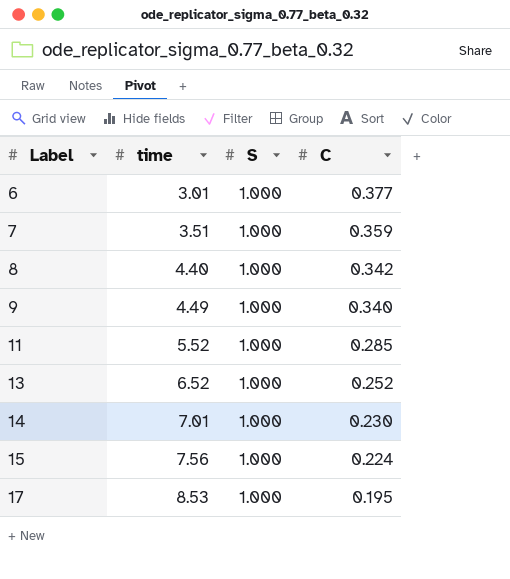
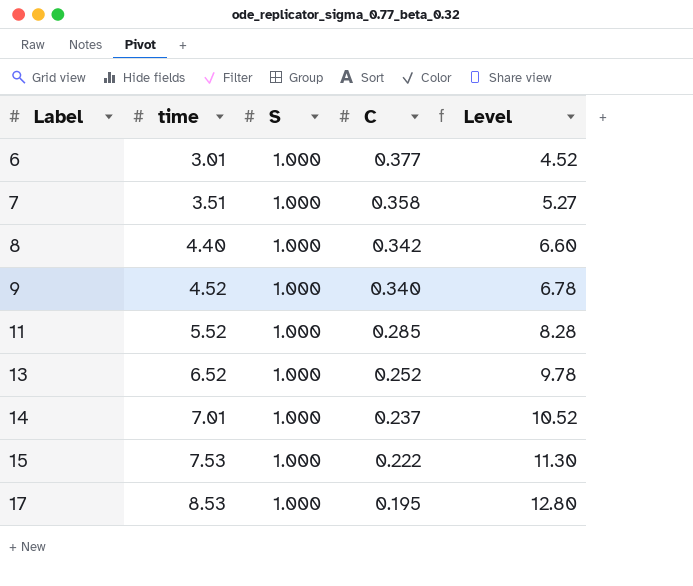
column Level | formula: none -> [time] * 1.5
7 | C: 0.359 -> 0.358
9 | time: 4.49 -> 4.52
14 | C: 0.230 -> 0.237
15 | time: 7.56 -> 7.53
15 | C: 0.224 -> 0.222

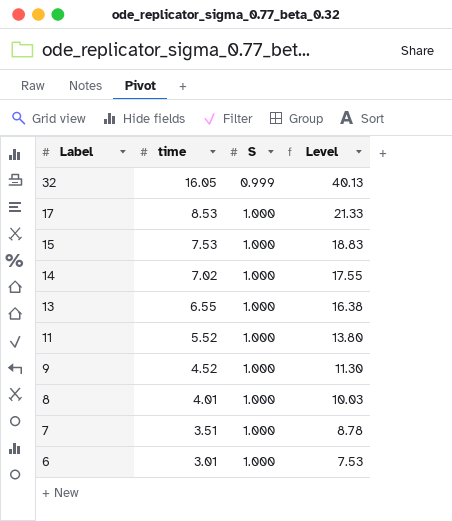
row order: Label ascending -> Label descending
column C | position: 4 -> none
column Level | formula: [time] * 1.5 -> [time] * 2.5
row 32: none -> 16.05 | 0.999 | 40.13
14 | time: 7.01 -> 7.02
13 | time: 6.52 -> 6.55
8 | time: 4.40 -> 4.01

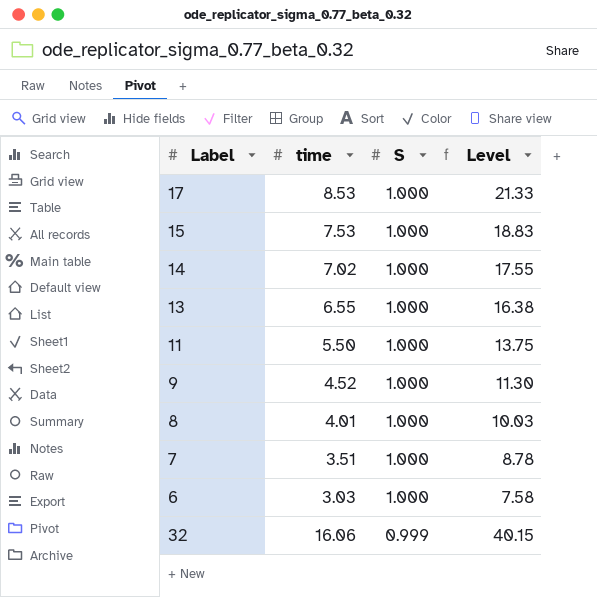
row order: Label descending -> S descending
11 | time: 5.52 -> 5.50
11 | Level: 13.80 -> 13.75
6 | time: 3.01 -> 3.03
6 | Level: 7.53 -> 7.58
32 | time: 16.05 -> 16.06
32 | Level: 40.13 -> 40.15

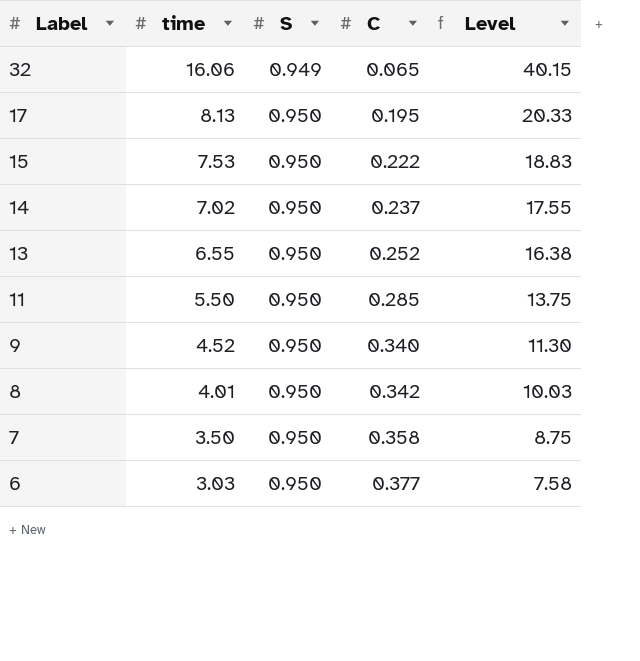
row order: S descending -> Label descending
column C | position: none -> 4
32 | S: 0.999 -> 0.949
17 | time: 8.53 -> 8.13
17 | S: 1.000 -> 0.950
17 | Level: 21.33 -> 20.33
15 | S: 1.000 -> 0.950
14 | S: 1.000 -> 0.950
13 | S: 1.000 -> 0.950
11 | S: 1.000 -> 0.950
9 | S: 1.000 -> 0.950
8 | S: 1.000 -> 0.950
7 | time: 3.51 -> 3.50
7 | S: 1.000 -> 0.950
7 | Level: 8.78 -> 8.75
6 | S: 1.000 -> 0.950

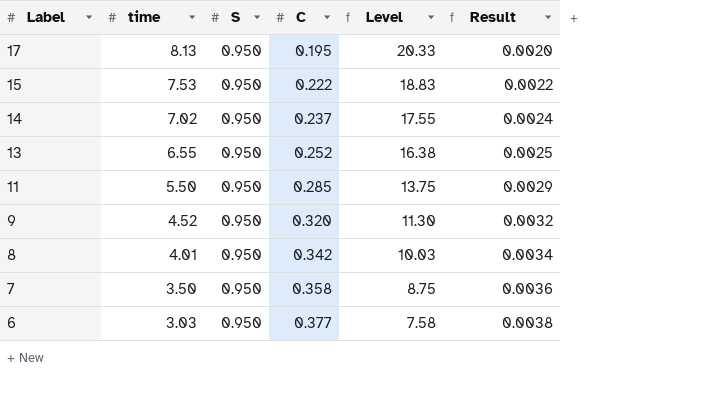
column Result | formula: none -> [C] * 0.01
row 32: 16.06 | 0.949 | 0.065 | 40.15 -> none
9 | C: 0.340 -> 0.320

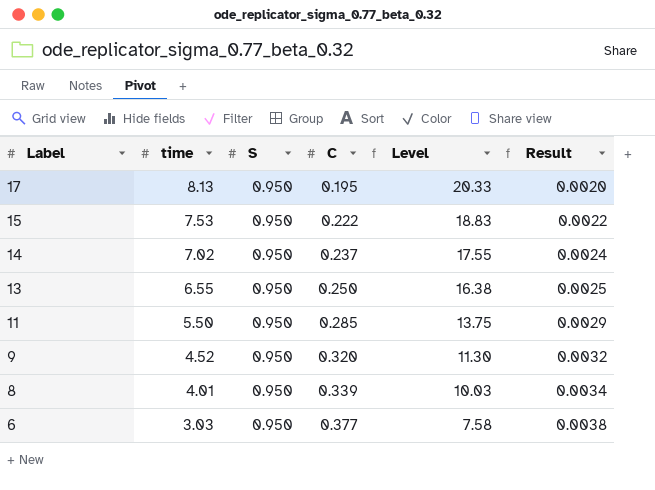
row 7: 3.50 | 0.950 | 0.358 | 8.75 | 0.0036 -> none
13 | C: 0.252 -> 0.250
8 | C: 0.342 -> 0.339

